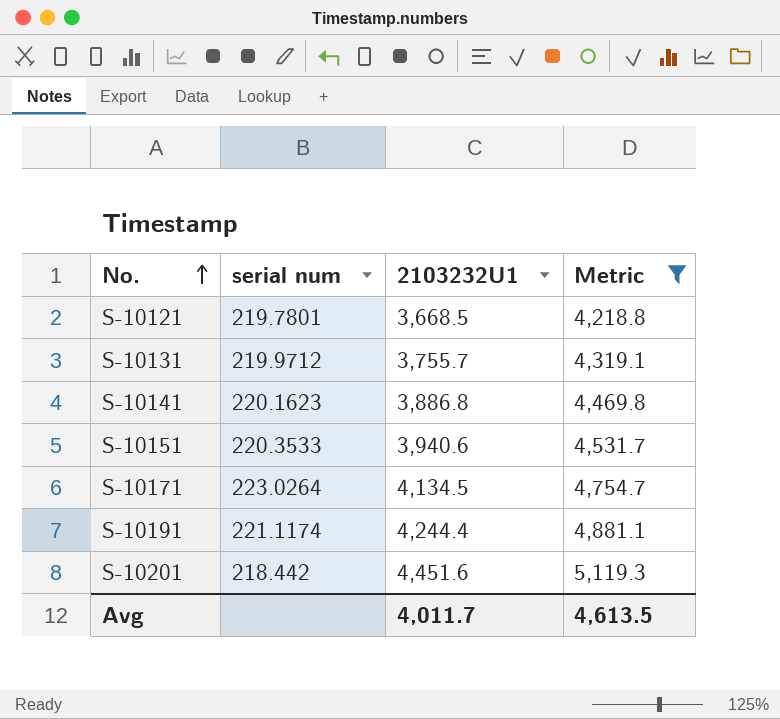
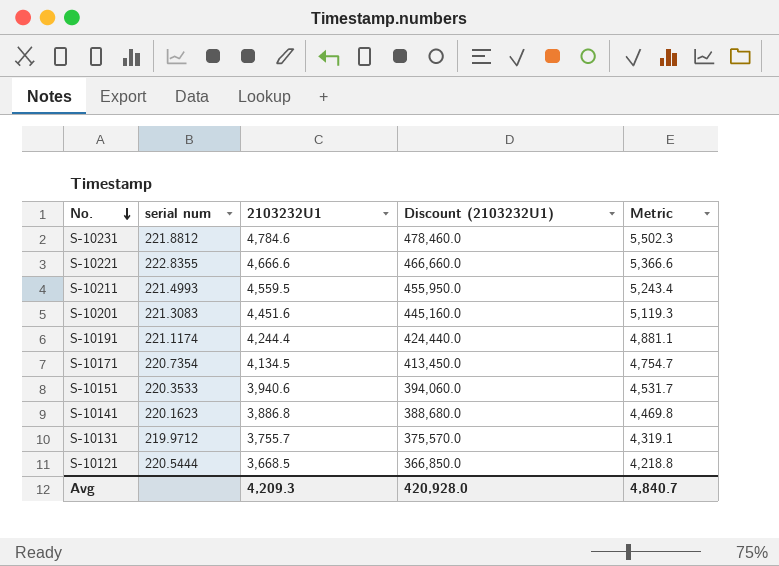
filter: Metric <= 5,119.3 -> none
row order: No. ascending -> No. descending
column Discount (2103232U1) | formula: none -> [2103232U1] * 100
S-10201 | serial num: 218.442 -> 221.3083
S-10171 | serial num: 223.0264 -> 220.7354
S-10121 | serial num: 219.7801 -> 220.5444
Avg | 2103232U1: 4,011.7 -> 4,209.3
Avg | Metric: 4,613.5 -> 4,840.7

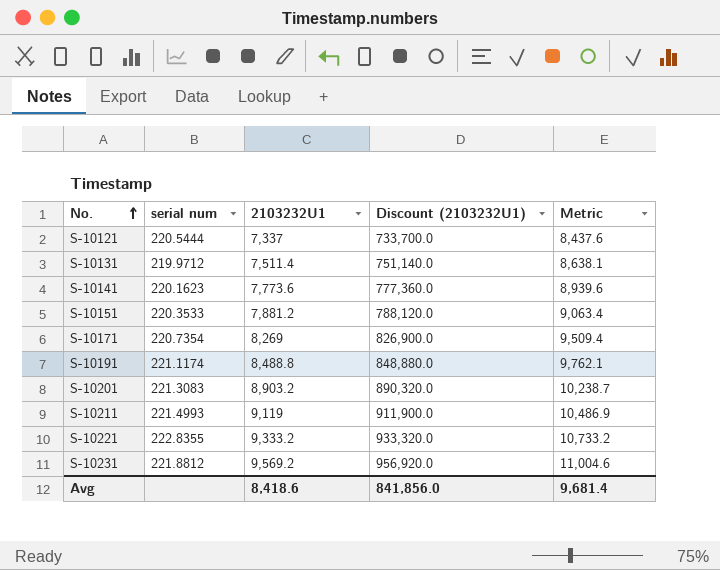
row order: No. descending -> No. ascending
S-10121 | 2103232U1: 3,668.5 -> 7,337
S-10121 | Discount (2103232U1): 366,850.0 -> 733,700.0
S-10121 | Metric: 4,218.8 -> 8,437.6
S-10131 | 2103232U1: 3,755.7 -> 7,511.4
S-10131 | Discount (2103232U1): 375,570.0 -> 751,140.0
S-10131 | Metric: 4,319.1 -> 8,638.1
S-10141 | 2103232U1: 3,886.8 -> 7,773.6
S-10141 | Discount (2103232U1): 388,680.0 -> 777,360.0
S-10141 | Metric: 4,469.8 -> 8,939.6
S-10151 | 2103232U1: 3,940.6 -> 7,881.2
S-10151 | Discount (2103232U1): 394,060.0 -> 788,120.0
S-10151 | Metric: 4,531.7 -> 9,063.4
S-10171 | 2103232U1: 4,134.5 -> 8,269
S-10171 | Discount (2103232U1): 413,450.0 -> 826,900.0
S-10171 | Metric: 4,754.7 -> 9,509.4
S-10191 | 2103232U1: 4,244.4 -> 8,488.8
S-10191 | Discount (2103232U1): 424,440.0 -> 848,880.0
S-10191 | Metric: 4,881.1 -> 9,762.1
S-10201 | 2103232U1: 4,451.6 -> 8,903.2
S-10201 | Discount (2103232U1): 445,160.0 -> 890,320.0
S-10201 | Metric: 5,119.3 -> 10,238.7
S-10211 | 2103232U1: 4,559.5 -> 9,119
S-10211 | Discount (2103232U1): 455,950.0 -> 911,900.0
S-10211 | Metric: 5,243.4 -> 10,486.9
S-10221 | 2103232U1: 4,666.6 -> 9,333.2
S-10221 | Discount (2103232U1): 466,660.0 -> 933,320.0
S-10221 | Metric: 5,366.6 -> 10,733.2
S-10231 | 2103232U1: 4,784.6 -> 9,569.2
S-10231 | Discount (2103232U1): 478,460.0 -> 956,920.0
S-10231 | Metric: 5,502.3 -> 11,004.6
Avg | 2103232U1: 4,209.3 -> 8,418.6
Avg | Discount (2103232U1): 420,928.0 -> 841,856.0
Avg | Metric: 4,840.7 -> 9,681.4

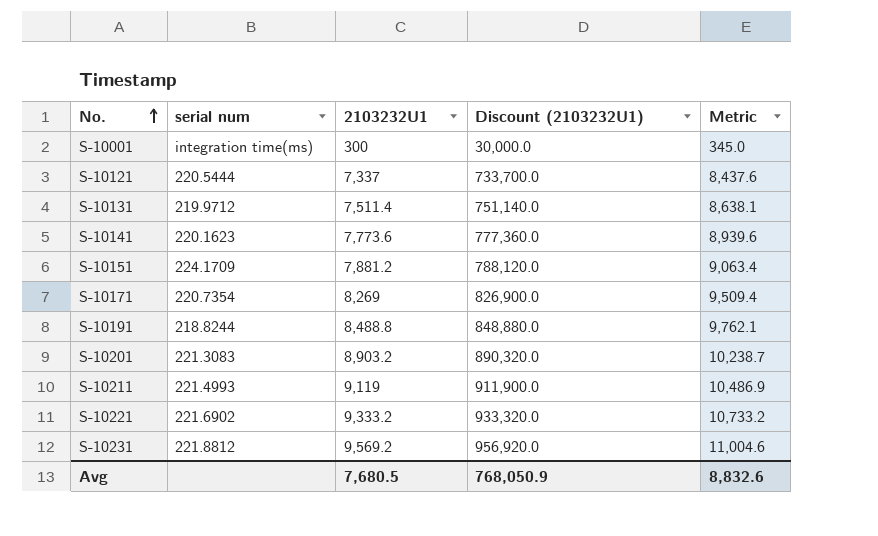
row S-10001: none -> integration time(ms) | 300 | 30,000.0 | 345.0
S-10151 | serial num: 220.3533 -> 224.1709
S-10191 | serial num: 221.1174 -> 218.8244
S-10221 | serial num: 222.8355 -> 221.6902
Avg | 2103232U1: 8,418.6 -> 7,680.5
Avg | Discount (2103232U1): 841,856.0 -> 768,050.9
Avg | Metric: 9,681.4 -> 8,832.6

